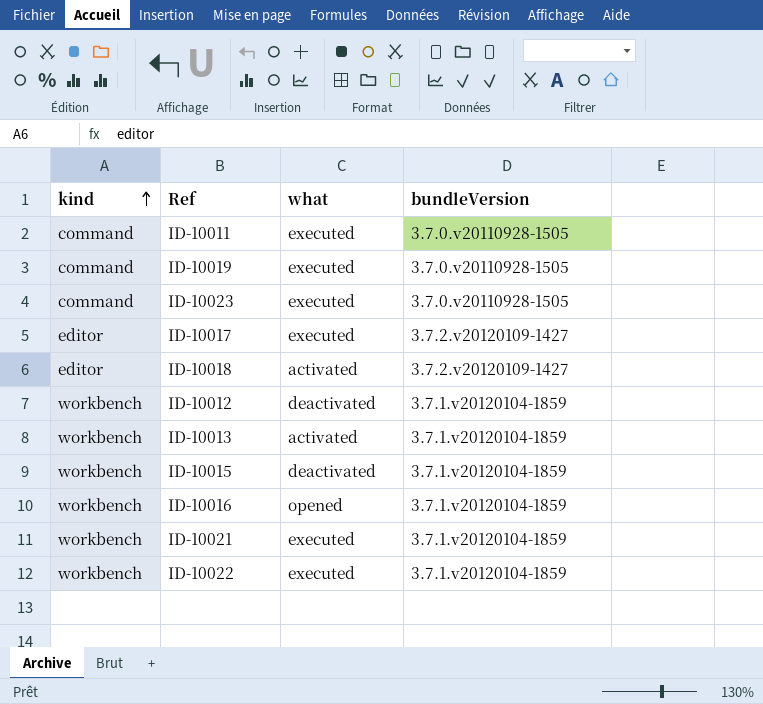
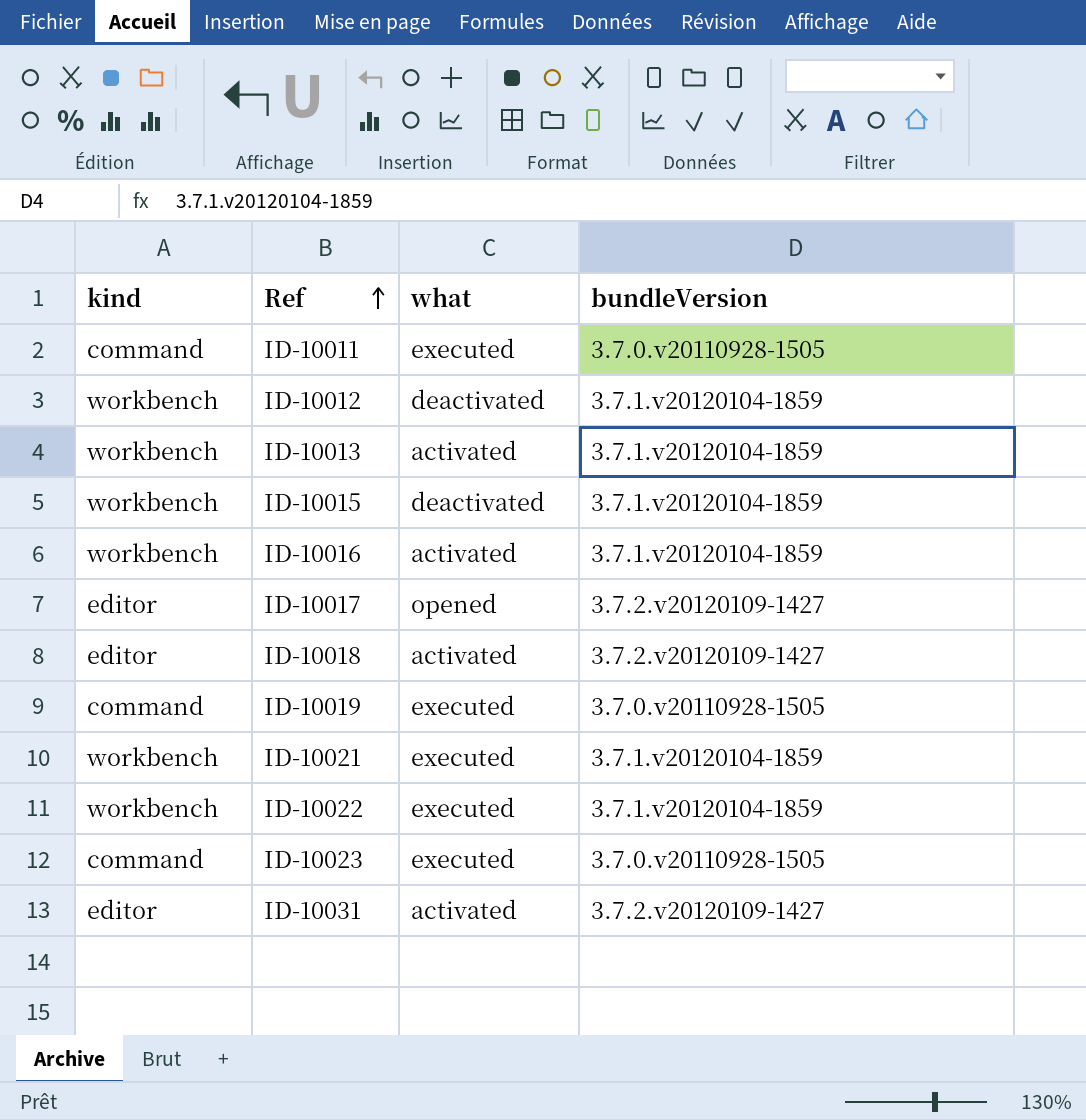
row order: kind ascending -> Ref ascending
ID-10016 | what: opened -> activated
ID-10017 | what: executed -> opened
row ID-10031: none -> editor | activated | 3.7.2.v20120109-1427

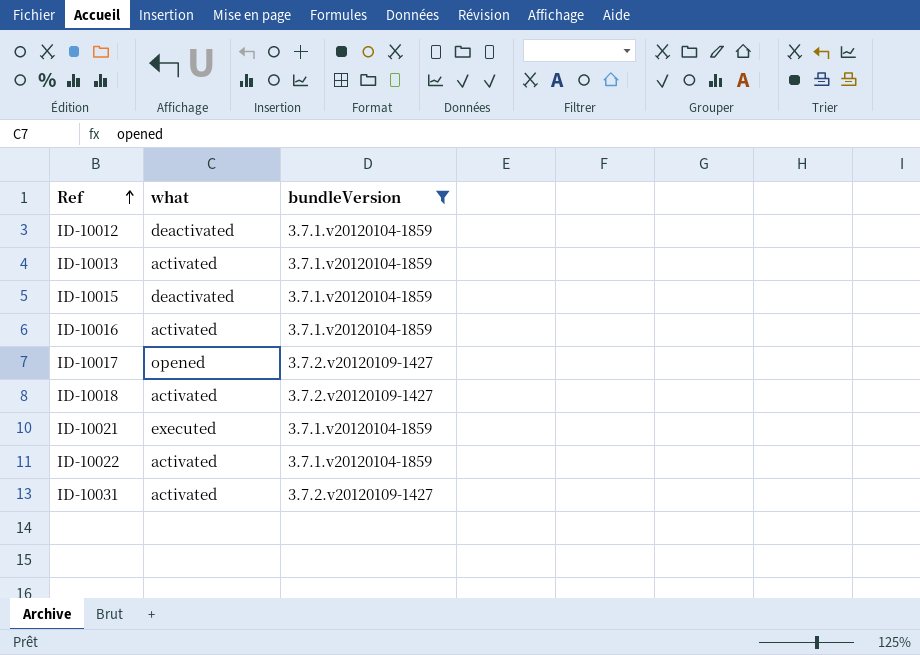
filter: none -> bundleVersion != 3.7.0.v20110928-1505
column kind | position: 1 -> none
ID-10022 | what: executed -> activated

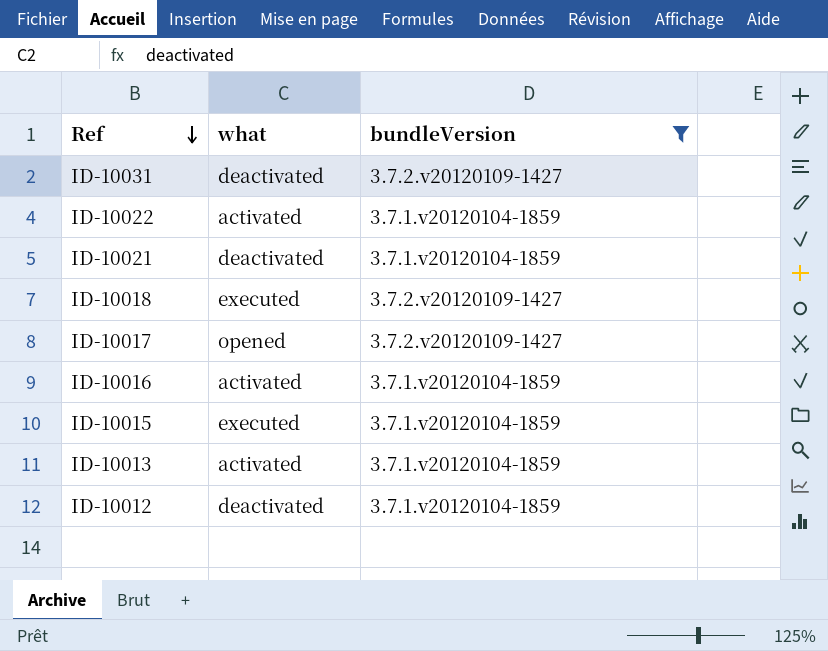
row order: Ref ascending -> Ref descending
ID-10031 | what: activated -> deactivated
ID-10021 | what: executed -> deactivated
ID-10018 | what: activated -> executed
ID-10015 | what: deactivated -> executed

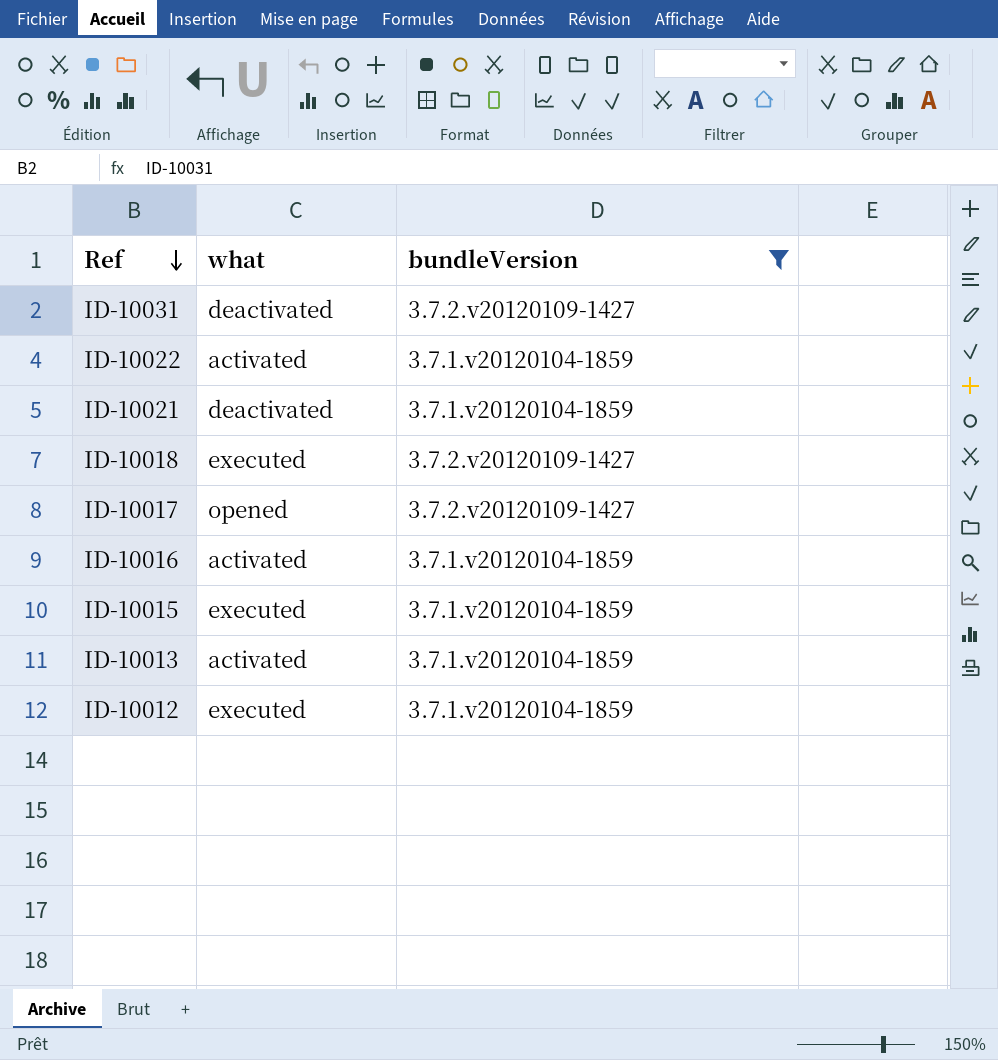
ID-10012 | what: deactivated -> executed

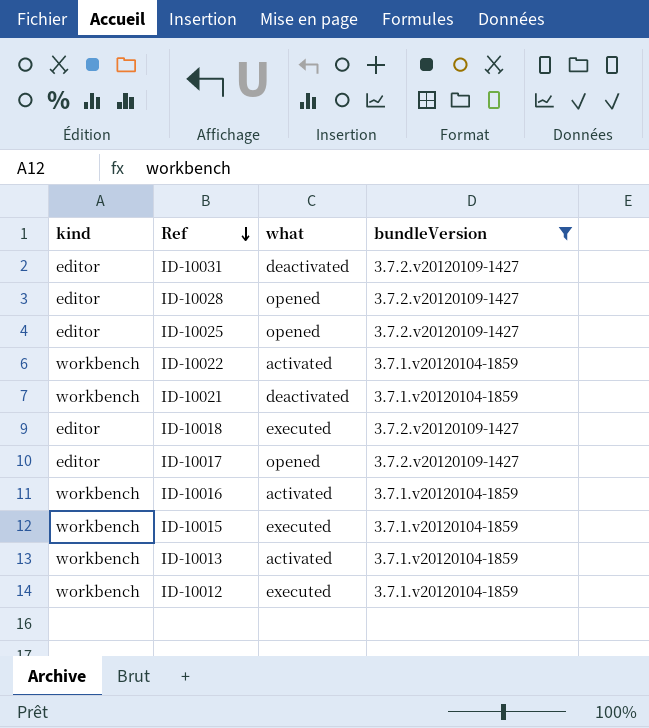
column kind | position: none -> 1
row ID-10028: none -> editor | opened | 3.7.2.v20120109-1427
row ID-10025: none -> editor | opened | 3.7.2.v20120109-1427

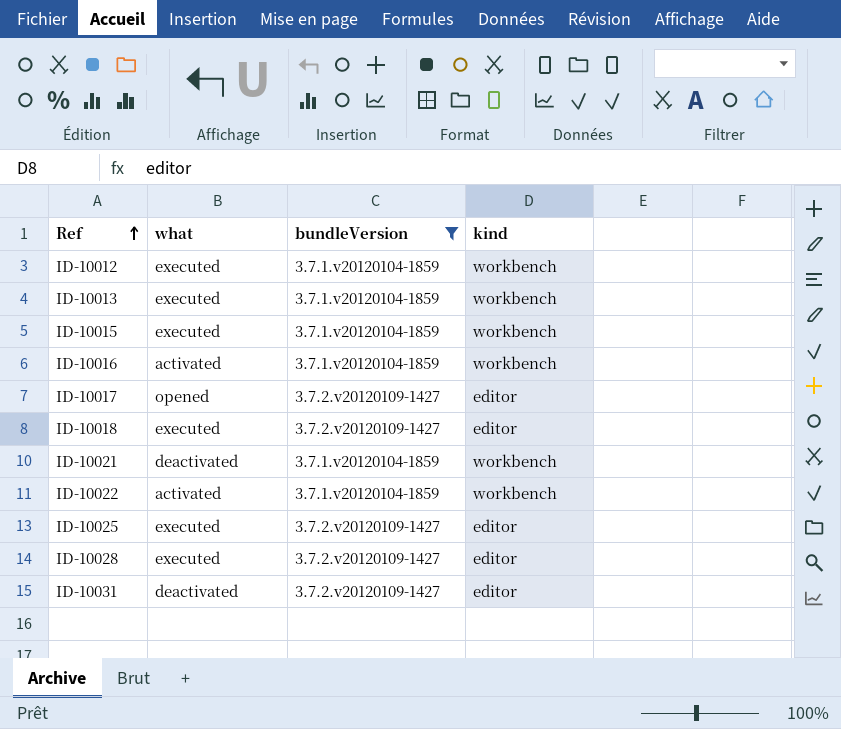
row order: Ref descending -> Ref ascending
column kind | position: 1 -> 4
ID-10013 | what: activated -> executed
ID-10025 | what: opened -> executed
ID-10028 | what: opened -> executed

